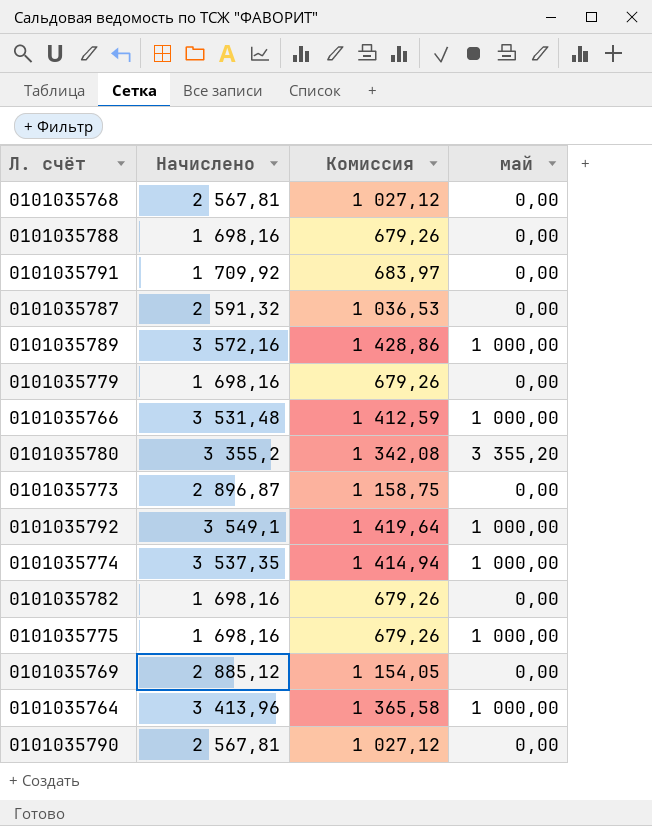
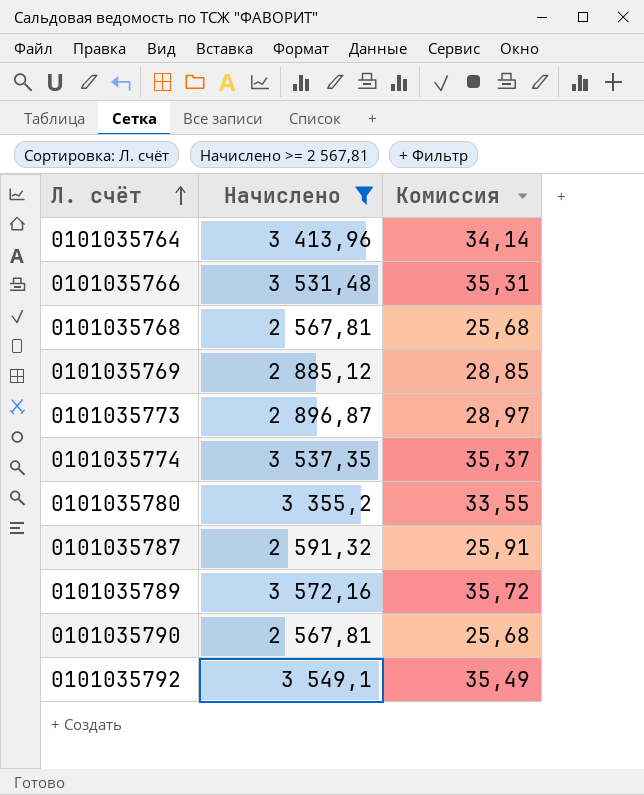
filter: none -> Начислено >= 2 567,81
row order: none -> Л. счёт ascending
column май | position: 4 -> none
column Комиссия | formula: [Начислено] * 0,4 -> [Начислено] * 0,01

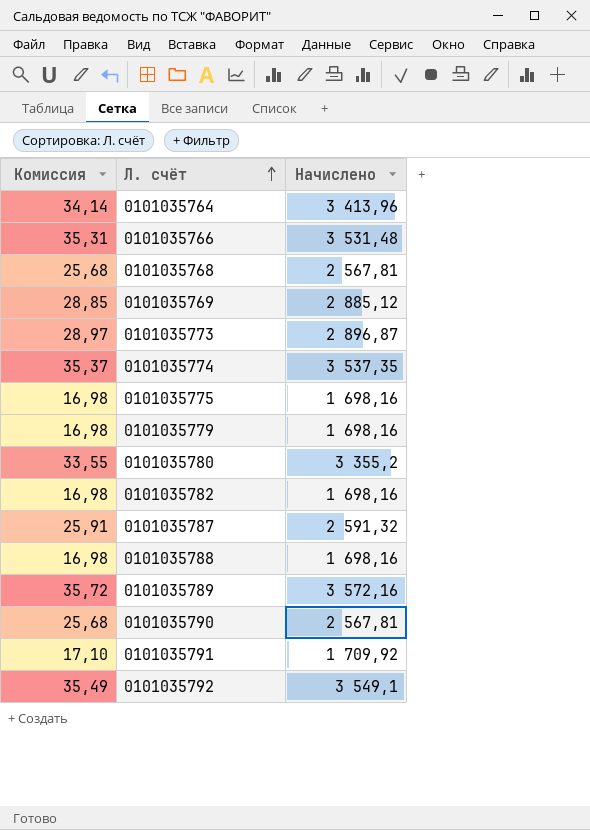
filter: Начислено >= 2 567,81 -> none
column Комиссия | position: 3 -> 1

